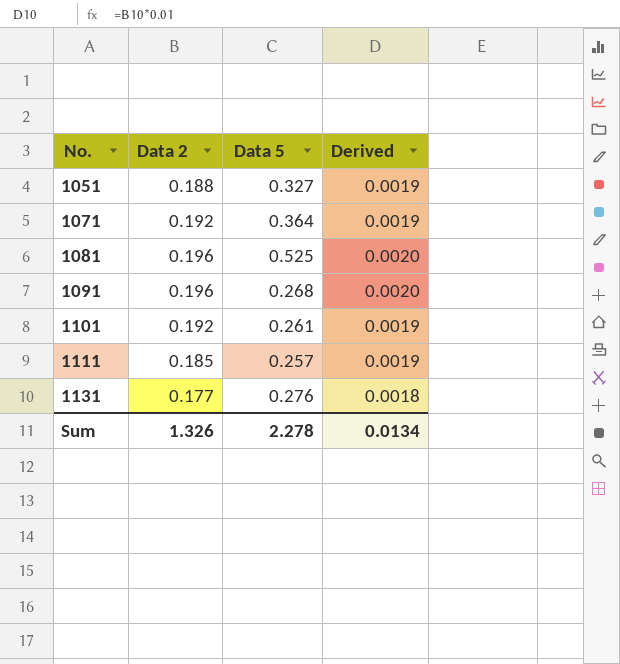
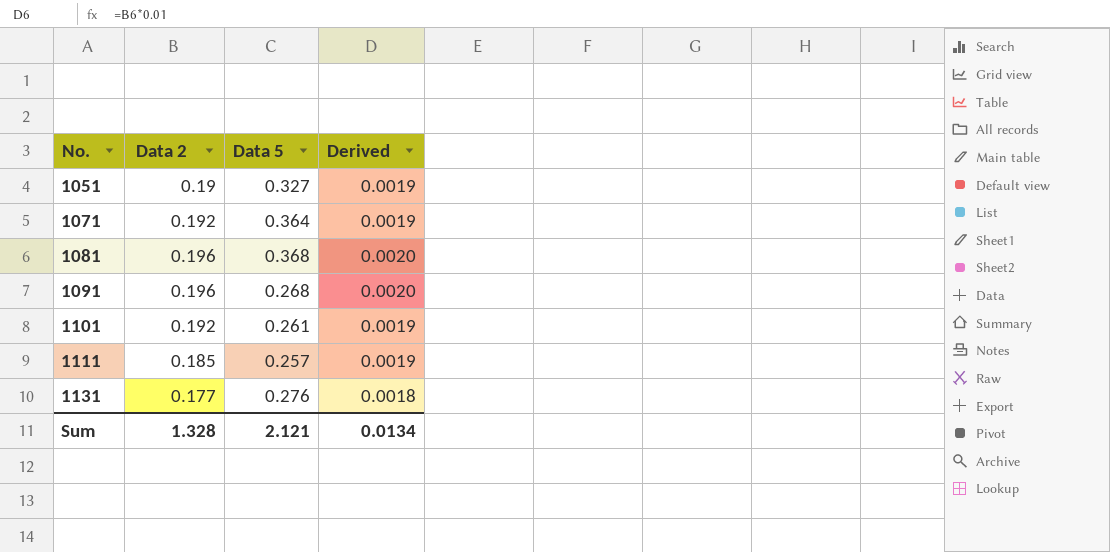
1051 | Data 2: 0.188 -> 0.19
1081 | Data 5: 0.525 -> 0.368
Sum | Data 2: 1.326 -> 1.328
Sum | Data 5: 2.278 -> 2.121

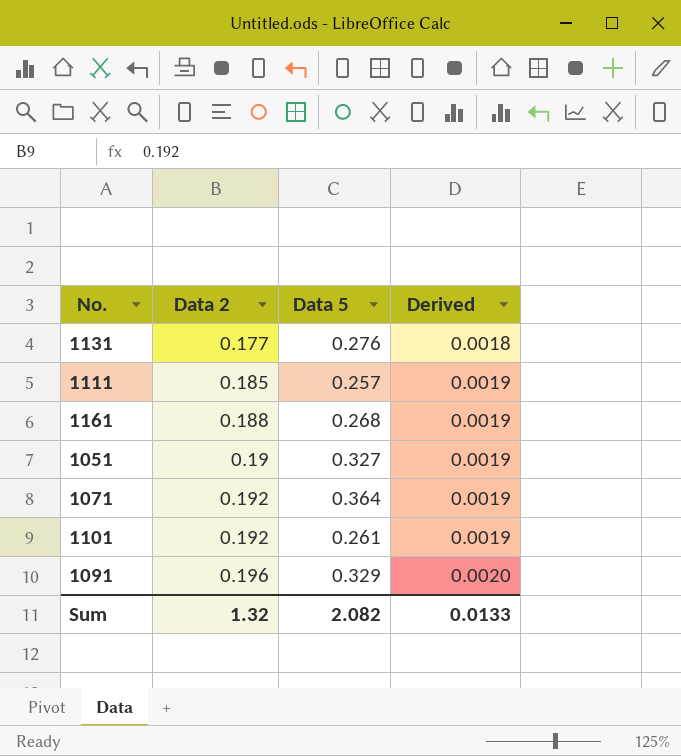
row order: No. ascending -> Data 2 ascending
row 1081: 0.196 | 0.368 | 0.0020 -> none
row 1161: none -> 0.188 | 0.268 | 0.0019
1091 | Data 5: 0.268 -> 0.329
Sum | Data 2: 1.328 -> 1.32
Sum | Data 5: 2.121 -> 2.082
Sum | Derived: 0.0134 -> 0.0133

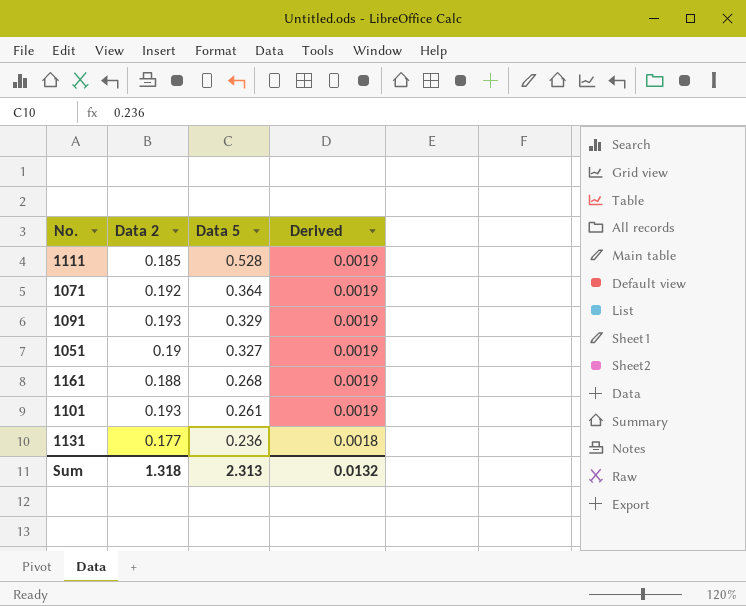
row order: Data 2 ascending -> Data 5 descending
1111 | Data 5: 0.257 -> 0.528
1091 | Data 2: 0.196 -> 0.193
1091 | Derived: 0.0020 -> 0.0019
1101 | Data 2: 0.192 -> 0.193
1131 | Data 5: 0.276 -> 0.236
Sum | Data 2: 1.32 -> 1.318
Sum | Data 5: 2.082 -> 2.313
Sum | Derived: 0.0133 -> 0.0132

